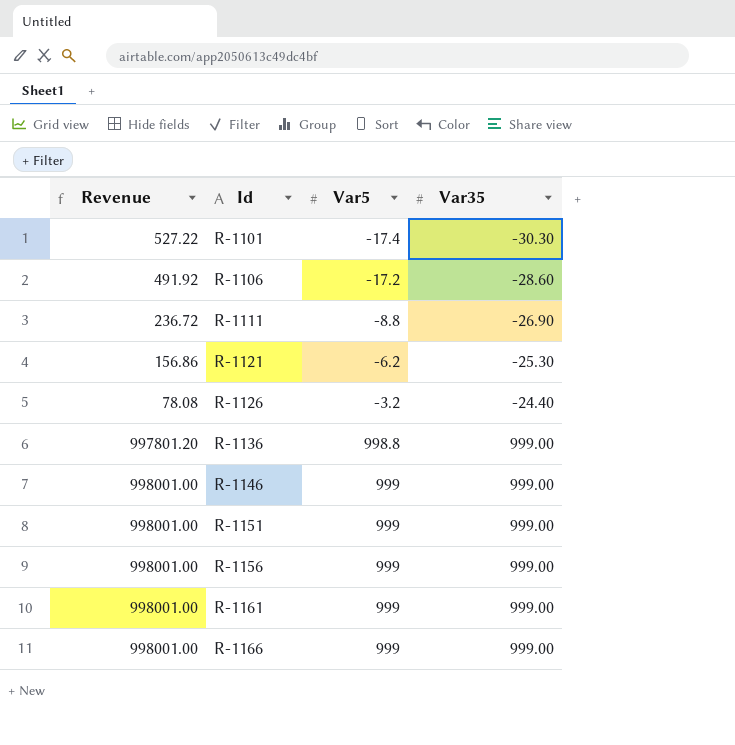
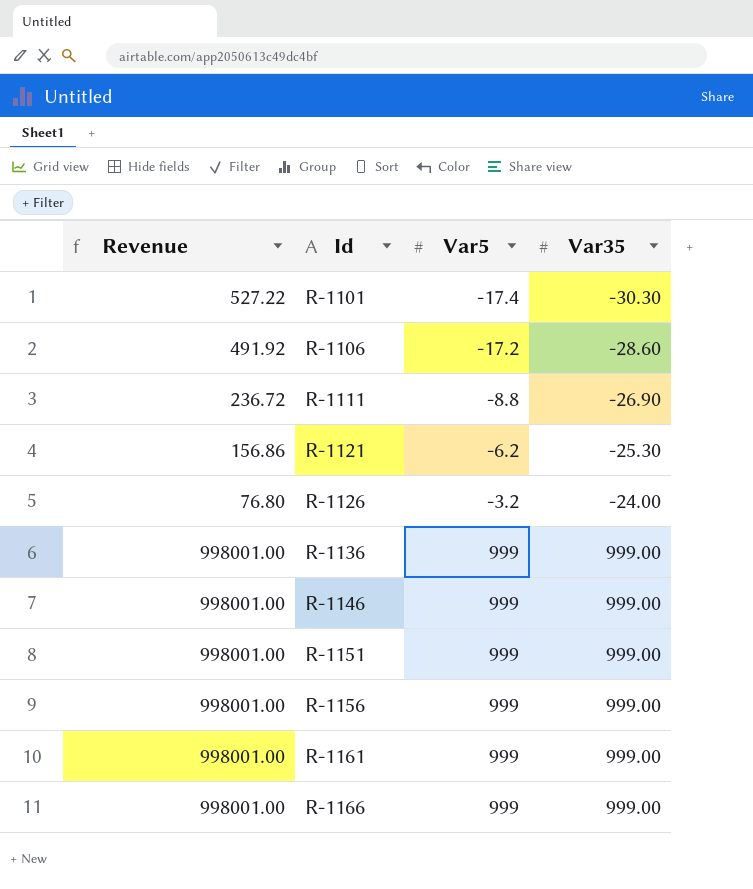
R-1126 | Revenue: 78.08 -> 76.80
R-1126 | Var35: -24.40 -> -24.00
R-1136 | Revenue: 997801.20 -> 998001.00
R-1136 | Var5: 998.8 -> 999

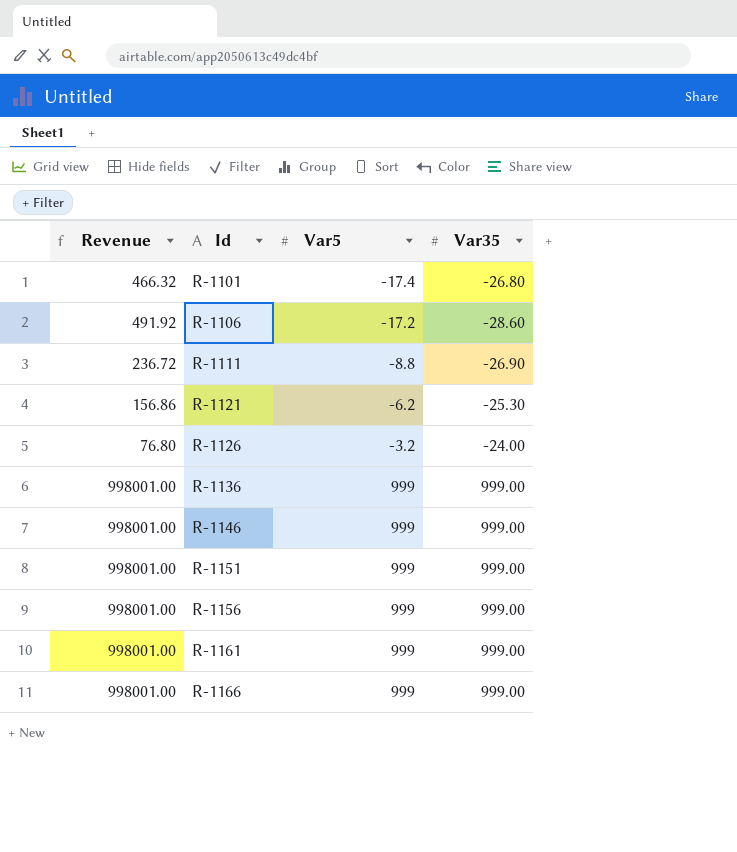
R-1101 | Revenue: 527.22 -> 466.32
R-1101 | Var35: -30.30 -> -26.80

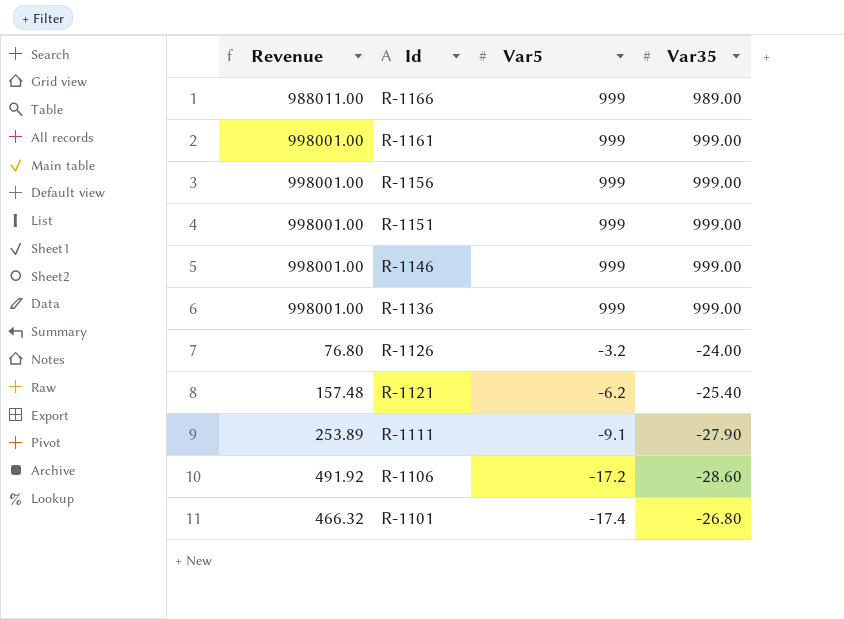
row order: Id ascending -> Id descending
R-1166 | Revenue: 998001.00 -> 988011.00
R-1166 | Var35: 999.00 -> 989.00
R-1121 | Revenue: 156.86 -> 157.48
R-1121 | Var35: -25.30 -> -25.40
R-1111 | Revenue: 236.72 -> 253.89
R-1111 | Var5: -8.8 -> -9.1
R-1111 | Var35: -26.90 -> -27.90

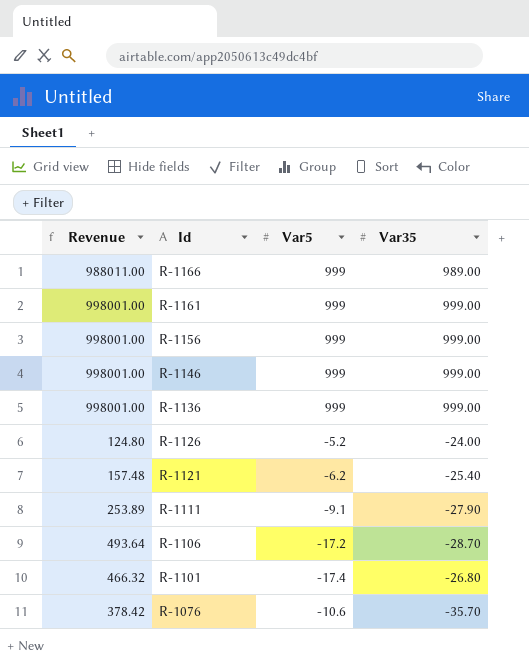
row R-1151: 998001.00 | 999 | 999.00 -> none
R-1126 | Revenue: 76.80 -> 124.80
R-1126 | Var5: -3.2 -> -5.2
R-1106 | Revenue: 491.92 -> 493.64
R-1106 | Var35: -28.60 -> -28.70
row R-1076: none -> 378.42 | -10.6 | -35.70

